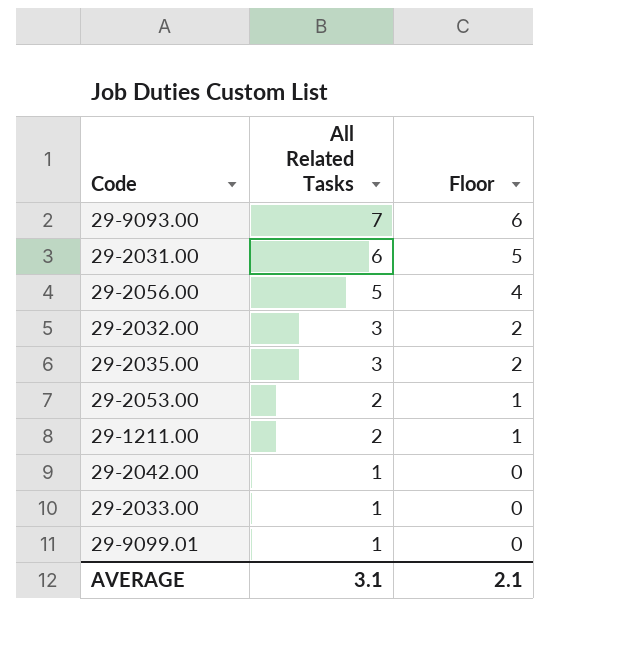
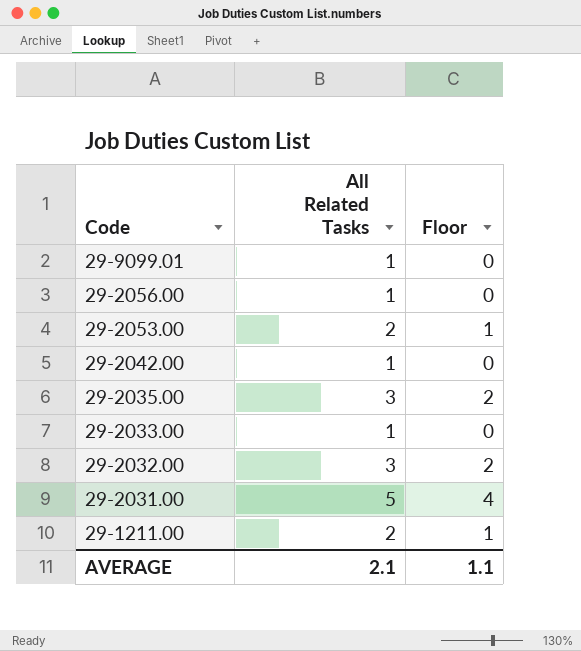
row order: All Related Tasks descending -> Code descending
row 29-9093.00: 7 | 6 -> none
29-2056.00 | All Related Tasks: 5 -> 1
29-2056.00 | Floor: 4 -> 0
29-2031.00 | All Related Tasks: 6 -> 5
29-2031.00 | Floor: 5 -> 4
AVERAGE | All Related Tasks: 3.1 -> 2.1
AVERAGE | Floor: 2.1 -> 1.1

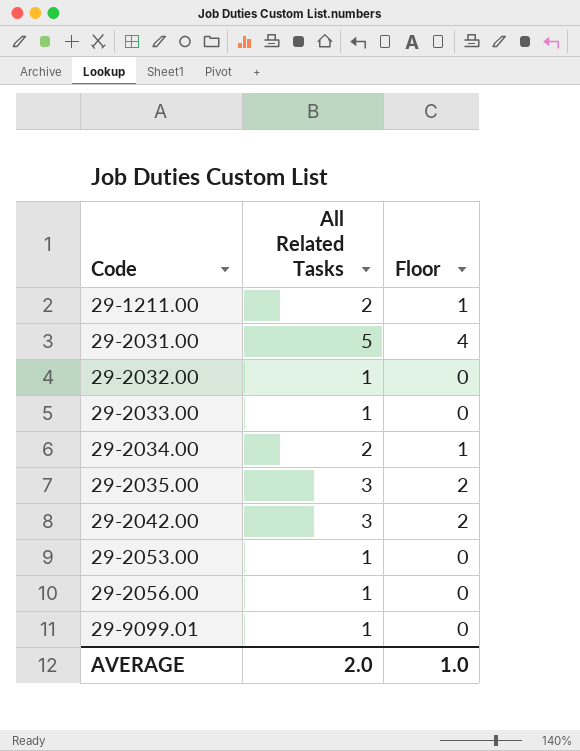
row order: Code descending -> Code ascending
29-2032.00 | All Related Tasks: 3 -> 1
29-2032.00 | Floor: 2 -> 0
row 29-2034.00: none -> 2 | 1
29-2042.00 | All Related Tasks: 1 -> 3
29-2042.00 | Floor: 0 -> 2
29-2053.00 | All Related Tasks: 2 -> 1
29-2053.00 | Floor: 1 -> 0
AVERAGE | All Related Tasks: 2.1 -> 2.0
AVERAGE | Floor: 1.1 -> 1.0

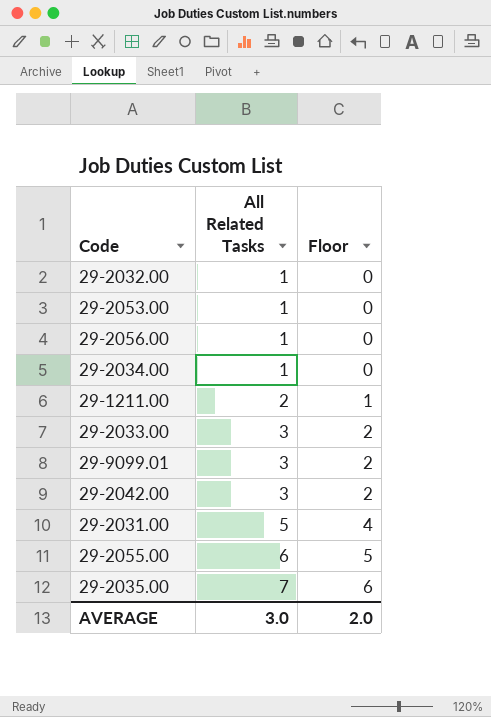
row order: Code ascending -> All Related Tasks ascending
29-2034.00 | All Related Tasks: 2 -> 1
29-2034.00 | Floor: 1 -> 0
29-2033.00 | All Related Tasks: 1 -> 3
29-2033.00 | Floor: 0 -> 2
29-9099.01 | All Related Tasks: 1 -> 3
29-9099.01 | Floor: 0 -> 2
row 29-2055.00: none -> 6 | 5
29-2035.00 | All Related Tasks: 3 -> 7
29-2035.00 | Floor: 2 -> 6
AVERAGE | All Related Tasks: 2.0 -> 3.0
AVERAGE | Floor: 1.0 -> 2.0

